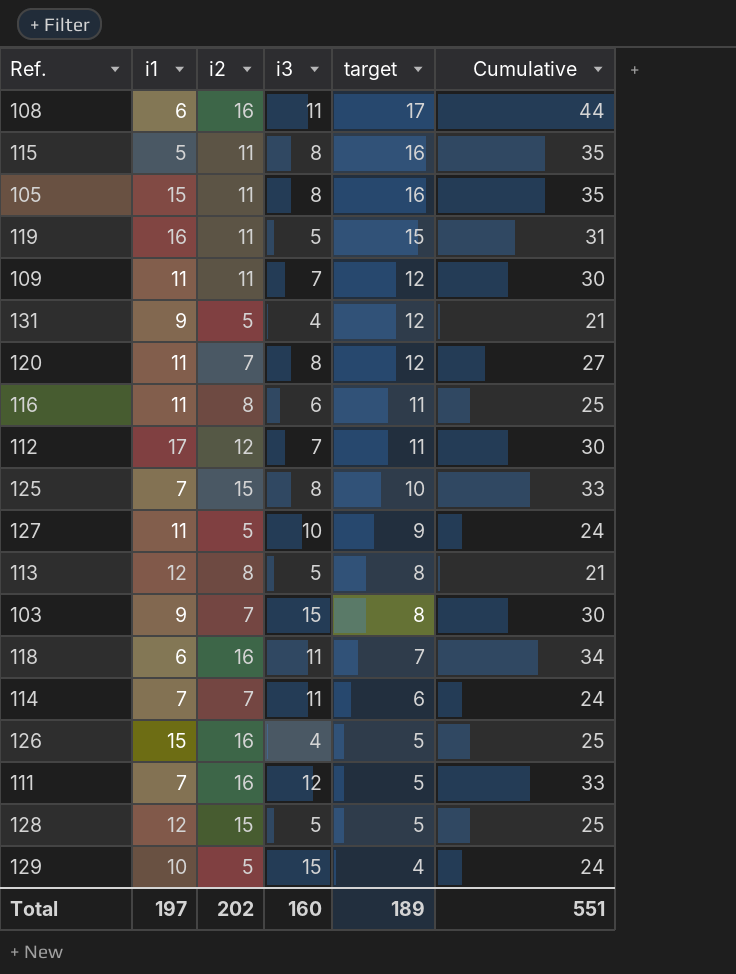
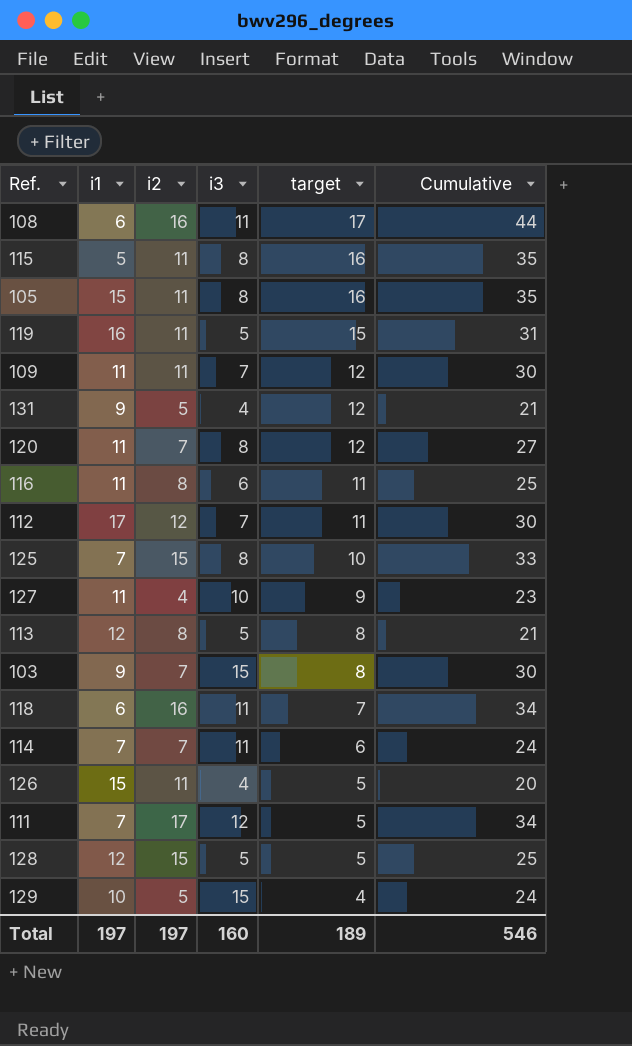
127 | i2: 5 -> 4
127 | Cumulative: 24 -> 23
126 | i2: 16 -> 11
126 | Cumulative: 25 -> 20
111 | i2: 16 -> 17
111 | Cumulative: 33 -> 34
Total | i2: 202 -> 197
Total | Cumulative: 551 -> 546

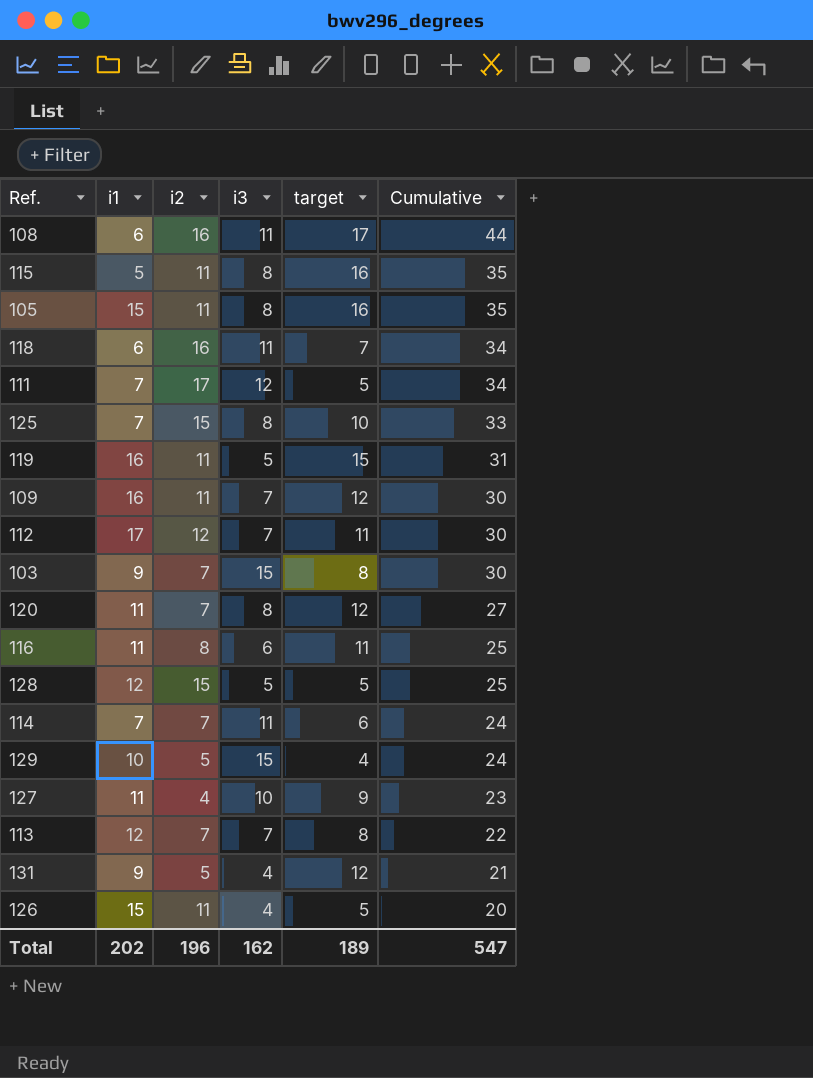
row order: target descending -> Cumulative descending
109 | i1: 11 -> 16
113 | i2: 8 -> 7
113 | i3: 5 -> 7
113 | Cumulative: 21 -> 22
Total | i1: 197 -> 202
Total | i2: 197 -> 196
Total | i3: 160 -> 162
Total | Cumulative: 546 -> 547

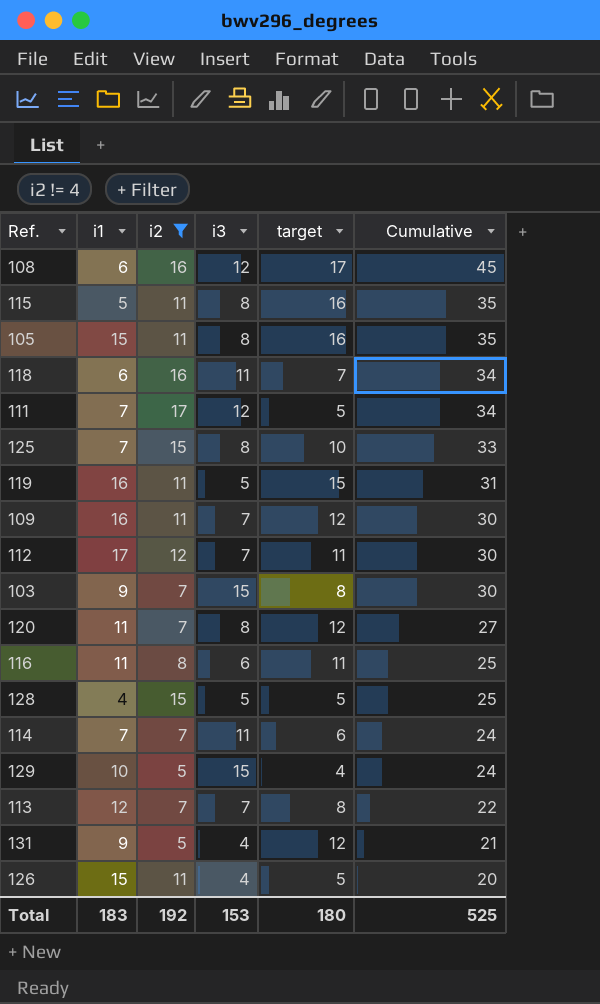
filter: none -> i2 != 4
108 | i3: 11 -> 12
108 | Cumulative: 44 -> 45
128 | i1: 12 -> 4
Total | i1: 202 -> 183
Total | i2: 196 -> 192
Total | i3: 162 -> 153
Total | target: 189 -> 180
Total | Cumulative: 547 -> 525

